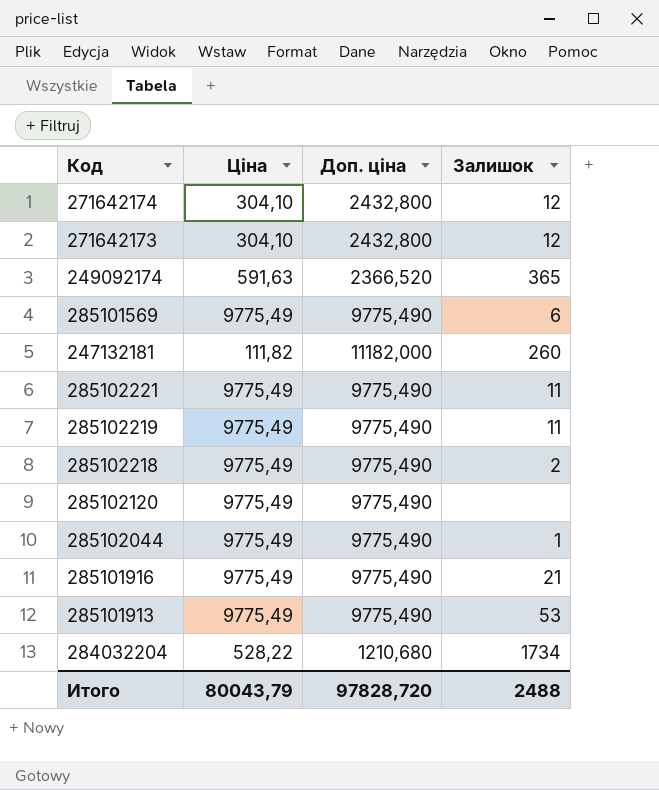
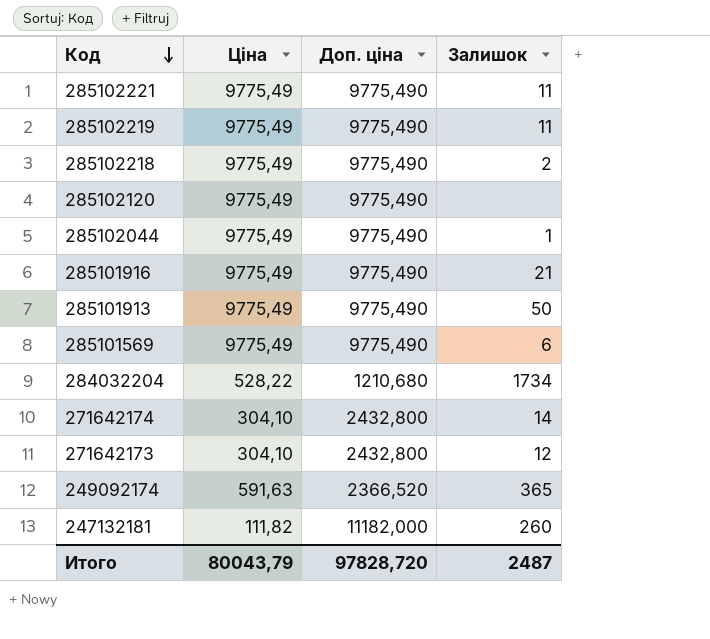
row order: none -> Код descending
285101913 | Залишок: 53 -> 50
271642174 | Залишок: 12 -> 14
Итого | Залишок: 2488 -> 2487

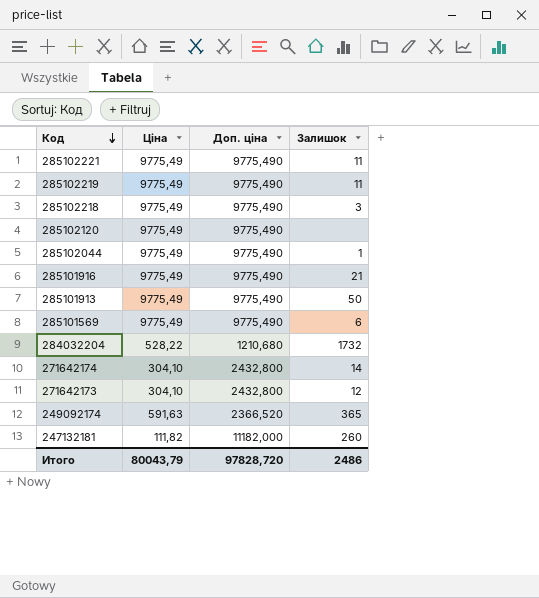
285102218 | Залишок: 2 -> 3
284032204 | Залишок: 1734 -> 1732
Итого | Залишок: 2487 -> 2486

